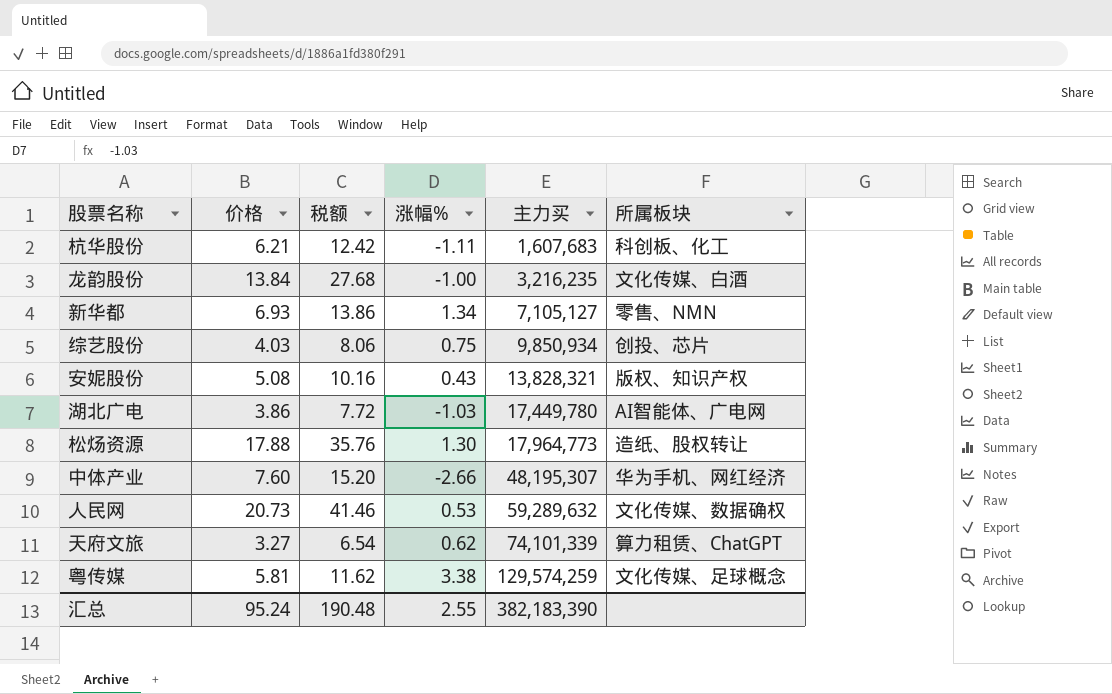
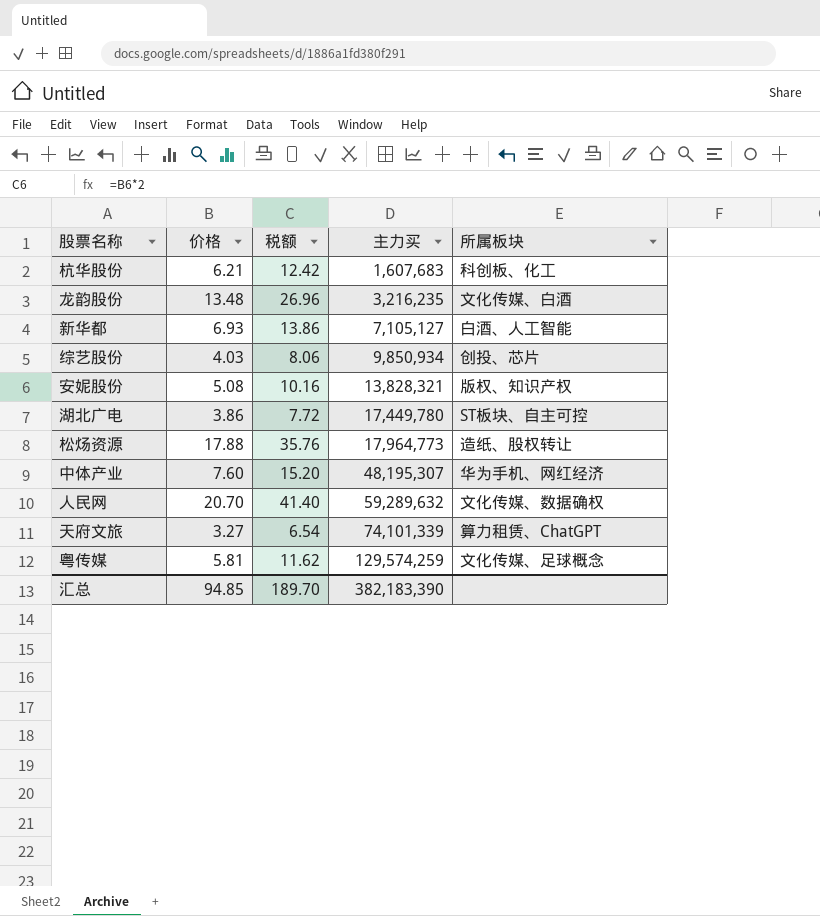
column 涨幅% | position: 4 -> none
龙韵股份 | 价格: 13.84 -> 13.48
龙韵股份 | 税额: 27.68 -> 26.96
新华都 | 所属板块: 零售、NMN -> 白酒、人工智能
湖北广电 | 所属板块: AI智能体、广电网 -> ST板块、自主可控
人民网 | 价格: 20.73 -> 20.70
人民网 | 税额: 41.46 -> 41.40
汇总 | 价格: 95.24 -> 94.85
汇总 | 税额: 190.48 -> 189.70

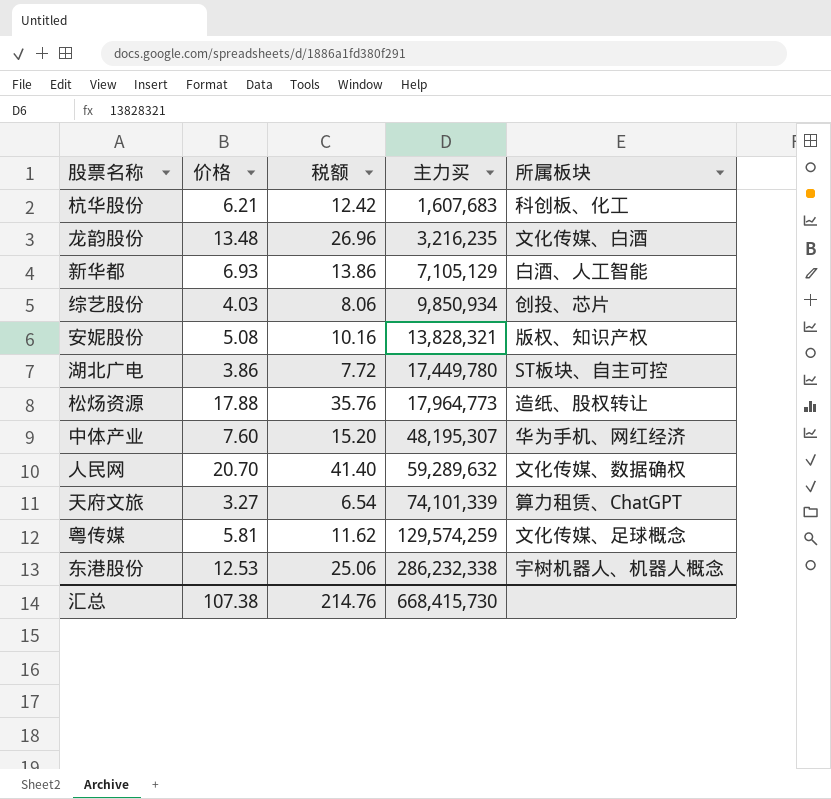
新华都 | 主力买: 7,105,127 -> 7,105,129
row 东港股份: none -> 12.53 | 25.06 | 286,232,338 | 宇树机器人、机器人概念
汇总 | 价格: 94.85 -> 107.38
汇总 | 税额: 189.70 -> 214.76
汇总 | 主力买: 382,183,390 -> 668,415,730

